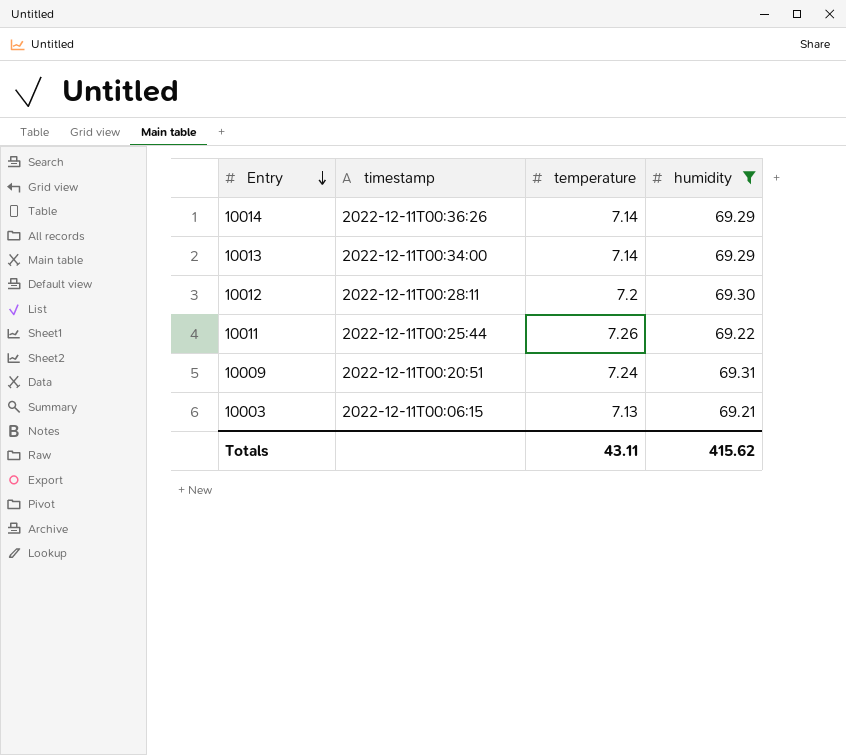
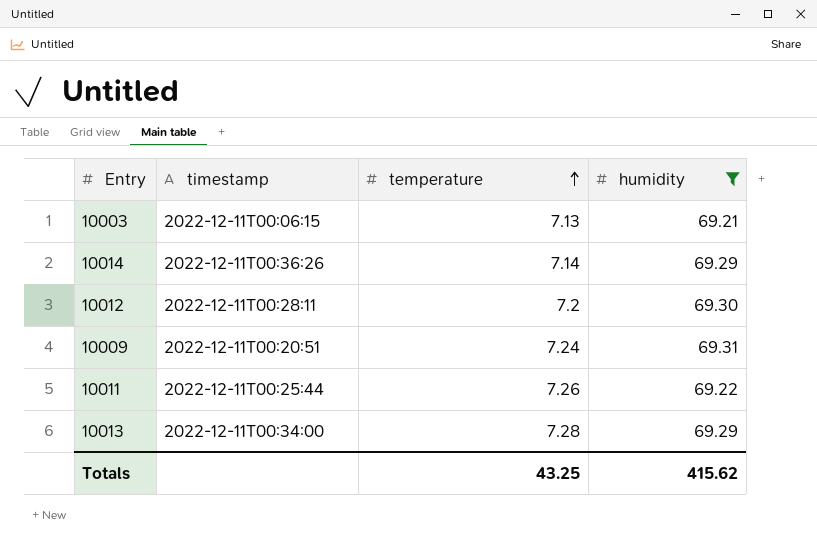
row order: Entry descending -> temperature ascending
10013 | temperature: 7.14 -> 7.28
Totals | temperature: 43.11 -> 43.25

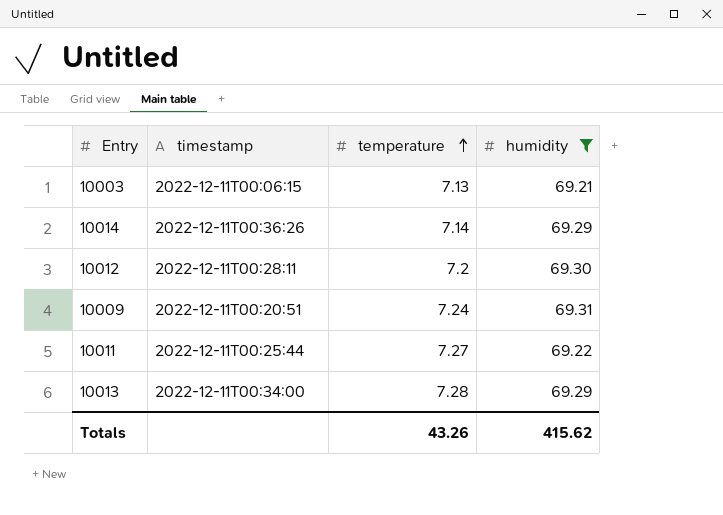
10011 | temperature: 7.26 -> 7.27
Totals | temperature: 43.25 -> 43.26

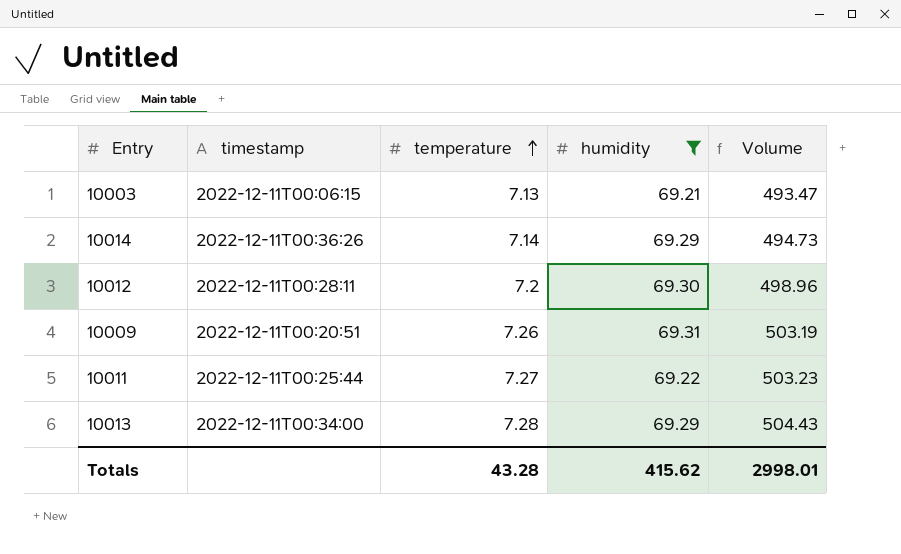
column Volume | formula: none -> [temperature] * [humidity]
10009 | temperature: 7.24 -> 7.26
Totals | temperature: 43.26 -> 43.28

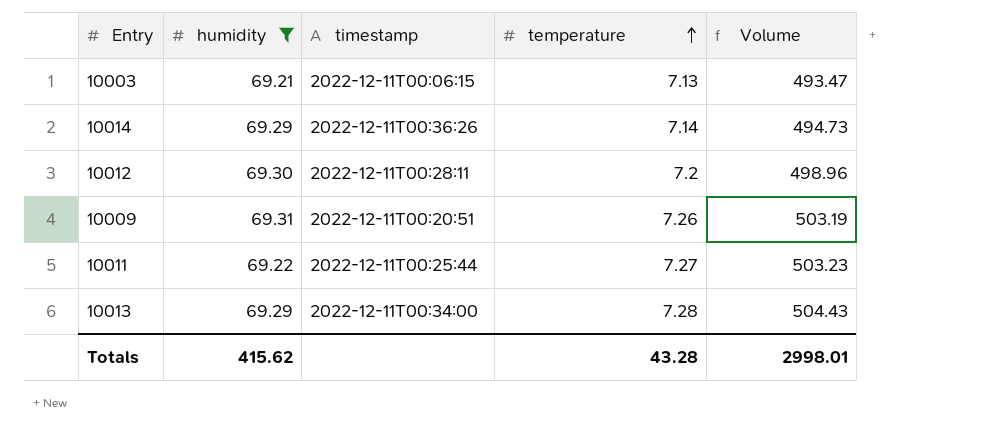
column humidity | position: 4 -> 2

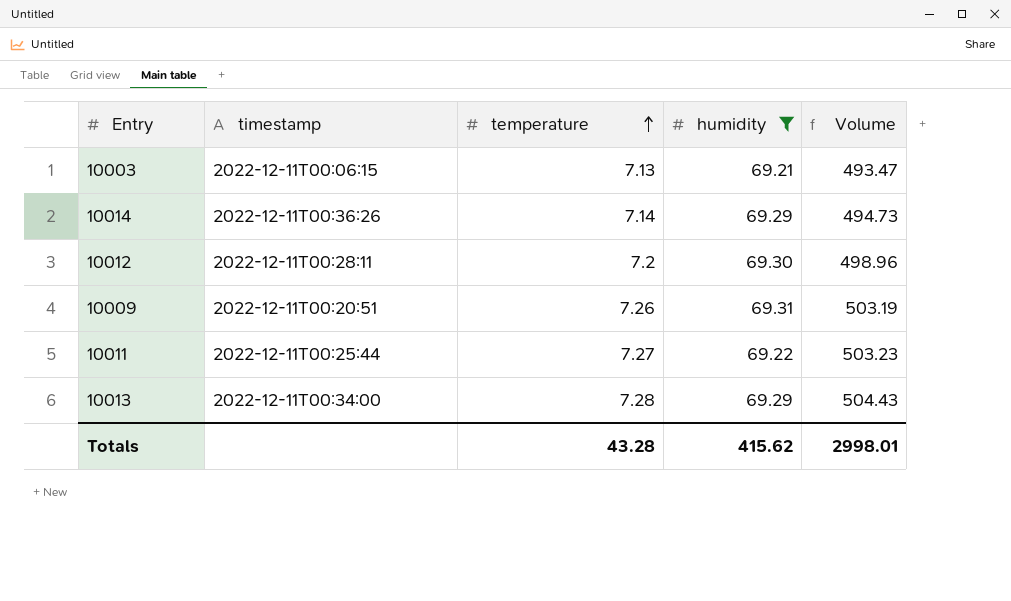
column humidity | position: 2 -> 4

